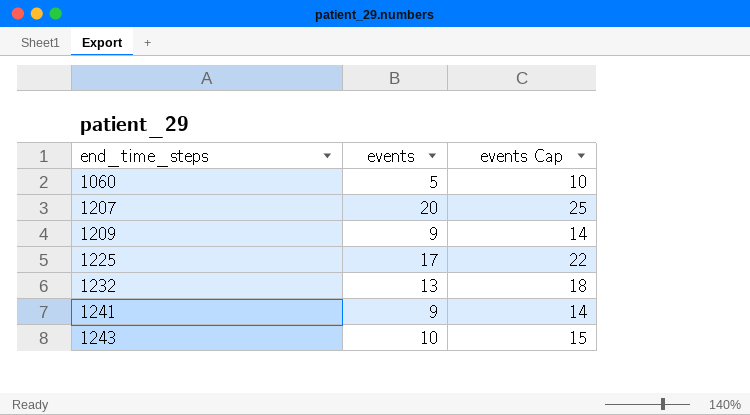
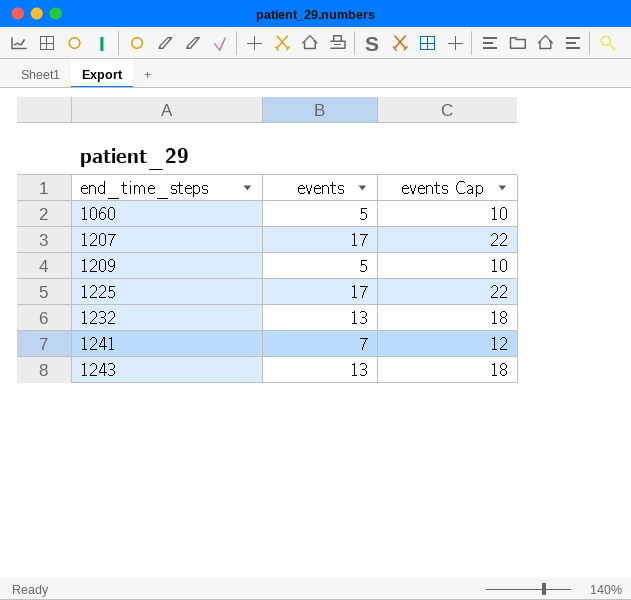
1207 | events: 20 -> 17
1207 | events Cap: 25 -> 22
1209 | events: 9 -> 5
1209 | events Cap: 14 -> 10
1241 | events: 9 -> 7
1241 | events Cap: 14 -> 12
1243 | events: 10 -> 13
1243 | events Cap: 15 -> 18

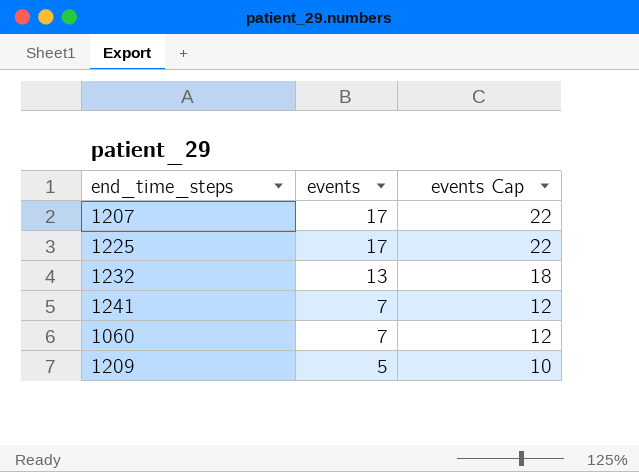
row order: end_time_steps ascending -> events descending
row 1243: 13 | 18 -> none
1060 | events: 5 -> 7
1060 | events Cap: 10 -> 12

